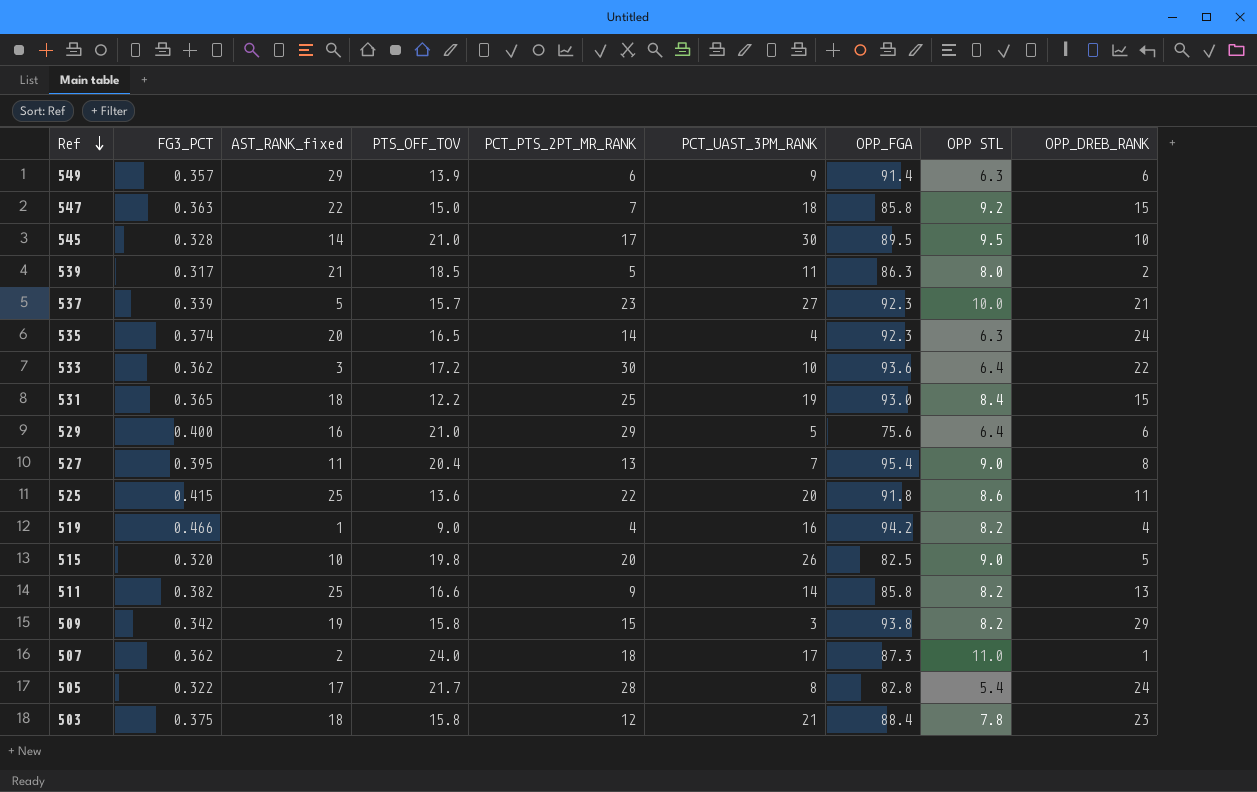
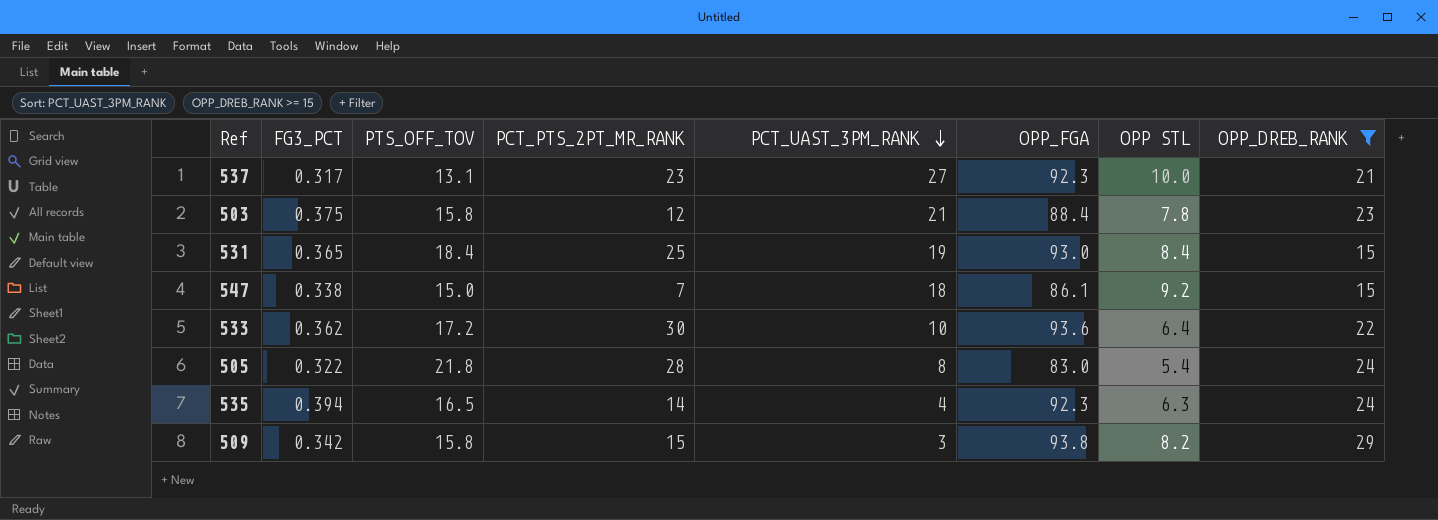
filter: none -> OPP_DREB_RANK >= 15
row order: Ref descending -> PCT_UAST_3PM_RANK descending
column AST_RANK_fixed | position: 3 -> none
537 | FG3_PCT: 0.339 -> 0.317
537 | PTS_OFF_TOV: 15.7 -> 13.1
531 | PTS_OFF_TOV: 12.2 -> 18.4
547 | FG3_PCT: 0.363 -> 0.338
547 | OPP_FGA: 85.8 -> 86.1
505 | PTS_OFF_TOV: 21.7 -> 21.8
505 | OPP_FGA: 82.8 -> 83.0
535 | FG3_PCT: 0.374 -> 0.394

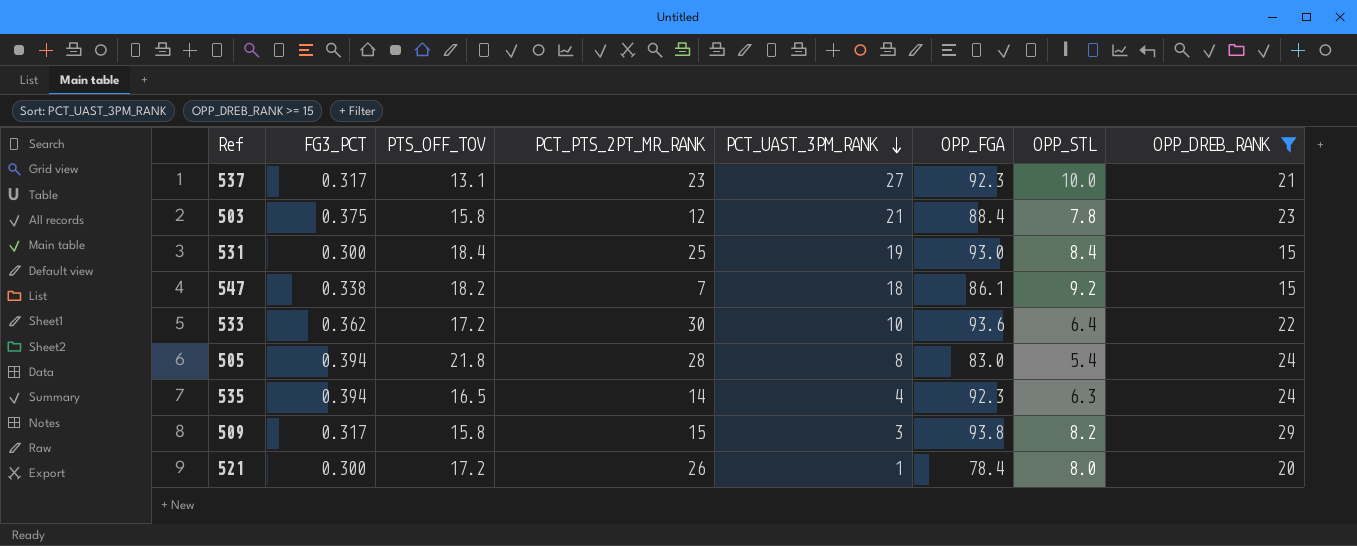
column name: OPP STL -> OPP_STL
531 | FG3_PCT: 0.365 -> 0.300
547 | PTS_OFF_TOV: 15.0 -> 18.2
505 | FG3_PCT: 0.322 -> 0.394
509 | FG3_PCT: 0.342 -> 0.317
row 521: none -> 0.300 | 17.2 | 26 | 1 | 78.4 | 8.0 | 20

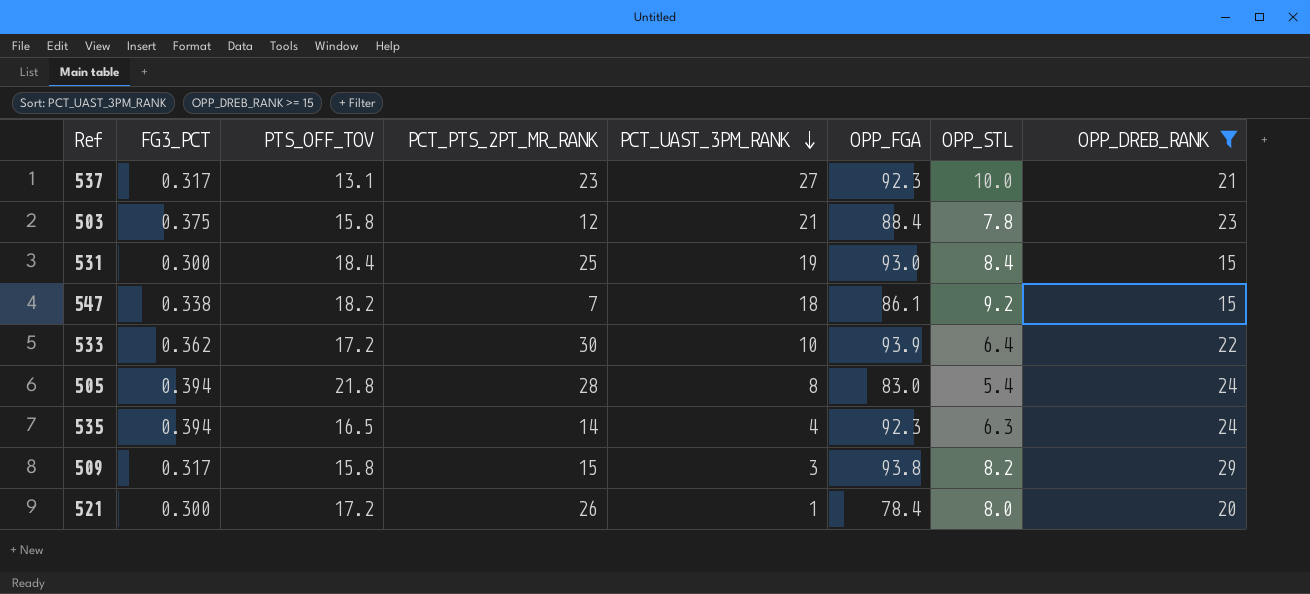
533 | OPP_FGA: 93.6 -> 93.9

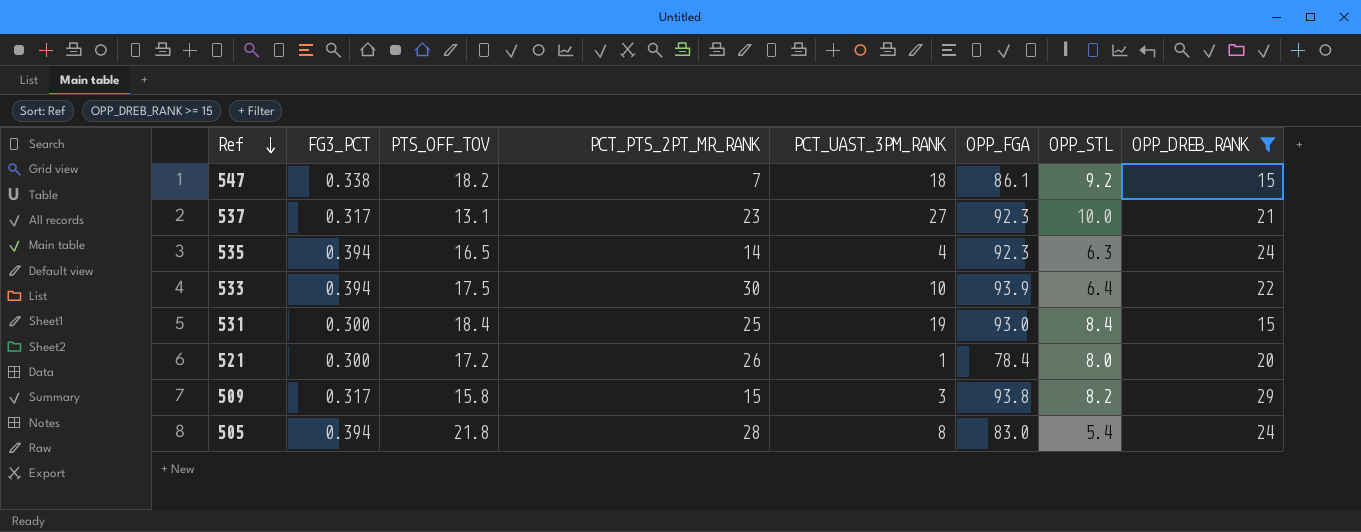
row order: PCT_UAST_3PM_RANK descending -> Ref descending
row 503: 0.375 | 15.8 | 12 | 21 | 88.4 | 7.8 | 23 -> none
533 | FG3_PCT: 0.362 -> 0.394
533 | PTS_OFF_TOV: 17.2 -> 17.5

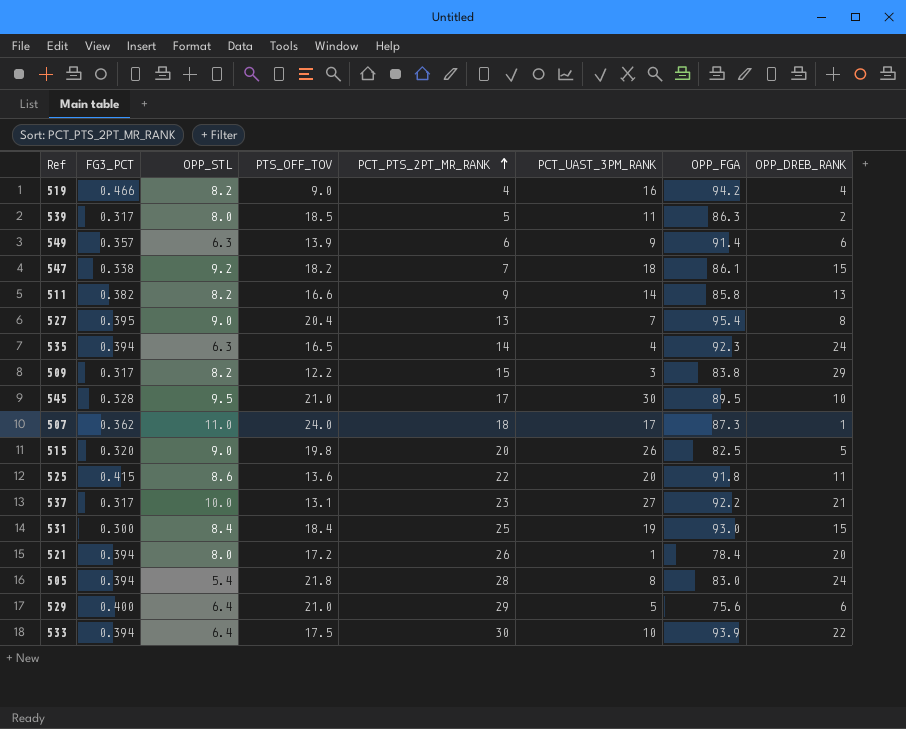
filter: OPP_DREB_RANK >= 15 -> none
row order: Ref descending -> PCT_PTS_2PT_MR_RANK ascending
column OPP_STL | position: 7 -> 3
509 | PTS_OFF_TOV: 15.8 -> 12.2
509 | OPP_FGA: 93.8 -> 83.8
537 | OPP_FGA: 92.3 -> 92.2
521 | FG3_PCT: 0.300 -> 0.394

